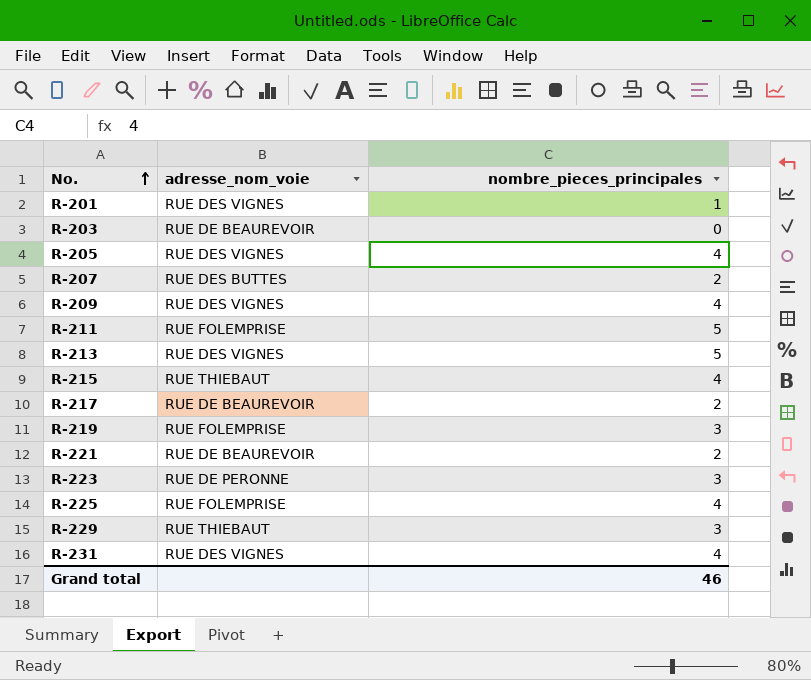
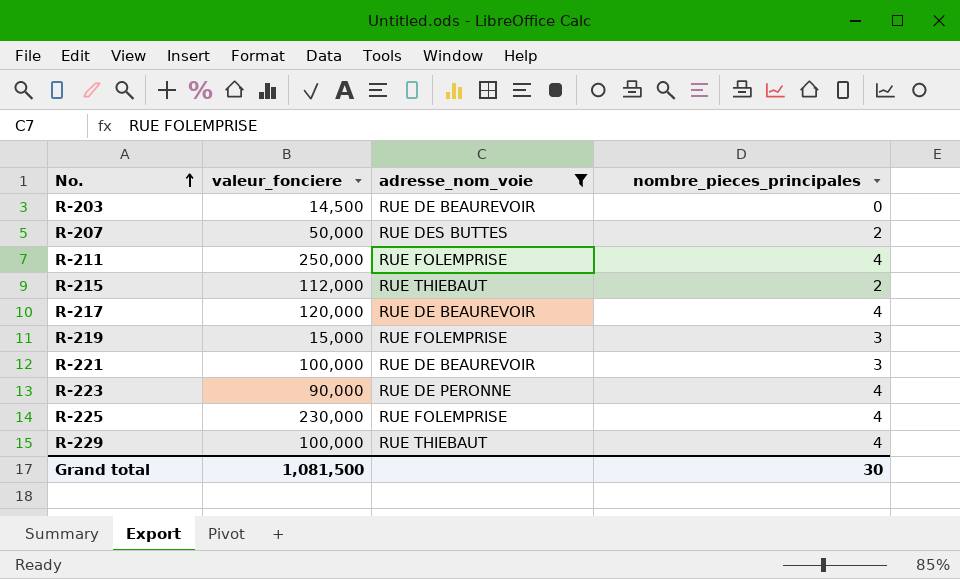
filter: none -> adresse_nom_voie != RUE DES VIGNES
column valeur_fonciere | position: none -> 2
R-211 | nombre_pieces_principales: 5 -> 4
R-215 | nombre_pieces_principales: 4 -> 2
R-217 | nombre_pieces_principales: 2 -> 4
R-221 | nombre_pieces_principales: 2 -> 3
R-223 | nombre_pieces_principales: 3 -> 4
R-229 | nombre_pieces_principales: 3 -> 4
Grand total | nombre_pieces_principales: 46 -> 30

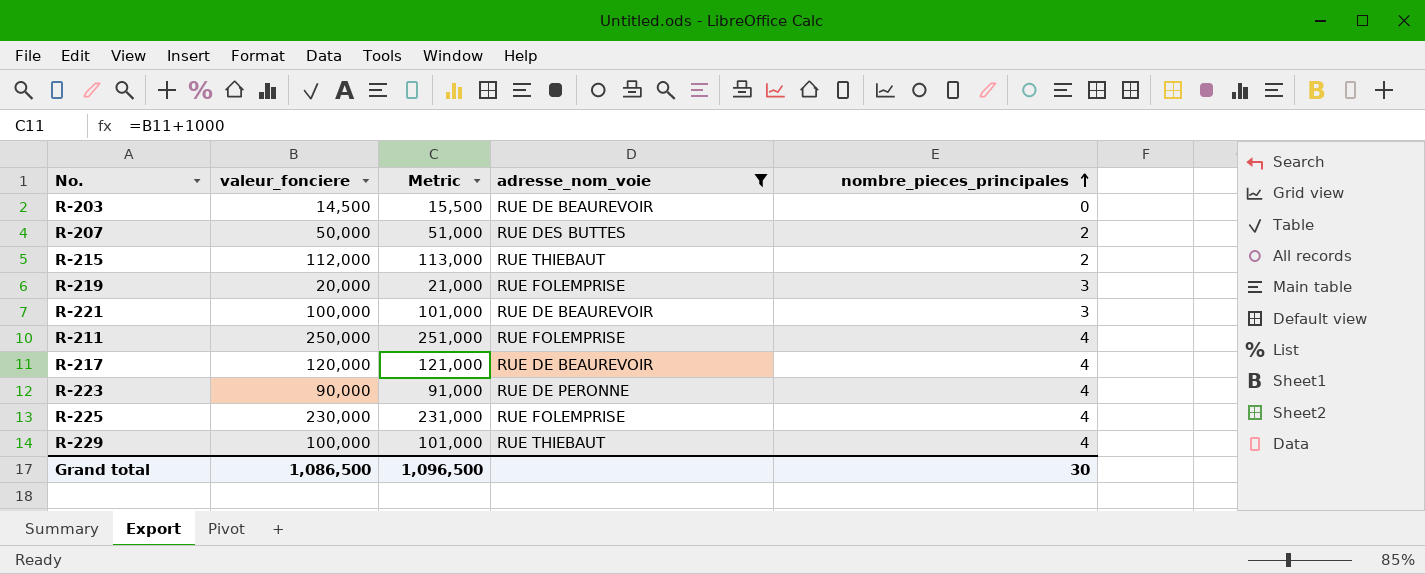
row order: No. ascending -> nombre_pieces_principales ascending
column Metric | formula: none -> [valeur_fonciere] + 1000
R-219 | valeur_fonciere: 15,000 -> 20,000
Grand total | valeur_fonciere: 1,081,500 -> 1,086,500

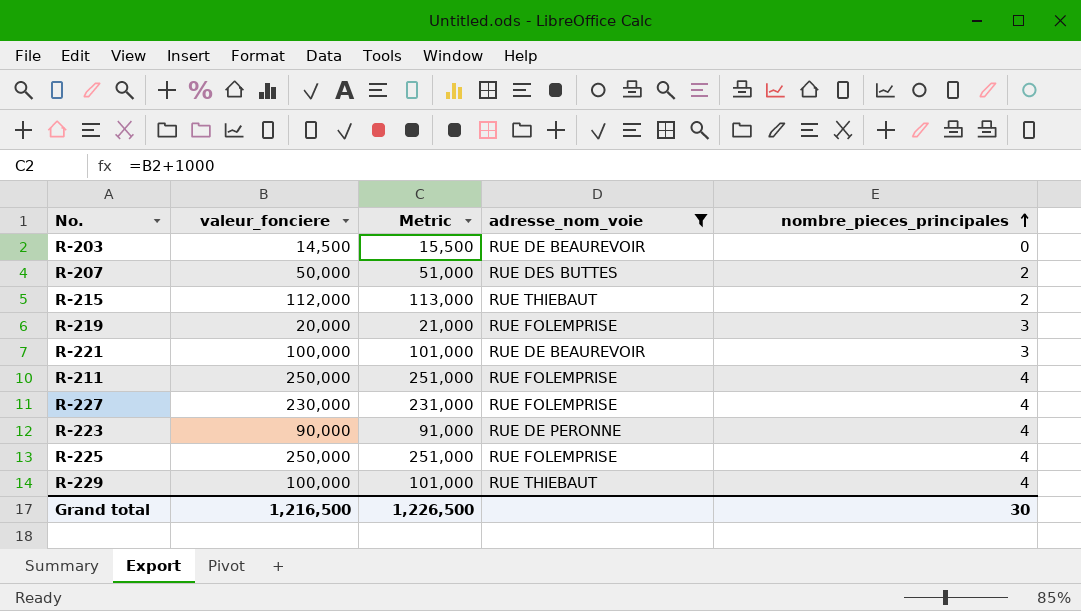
row R-217: 120,000 | 121,000 | RUE DE BEAUREVOIR | 4 -> none
row R-227: none -> 230,000 | 231,000 | RUE FOLEMPRISE | 4
R-225 | valeur_fonciere: 230,000 -> 250,000
R-225 | Metric: 231,000 -> 251,000
Grand total | valeur_fonciere: 1,086,500 -> 1,216,500
Grand total | Metric: 1,096,500 -> 1,226,500

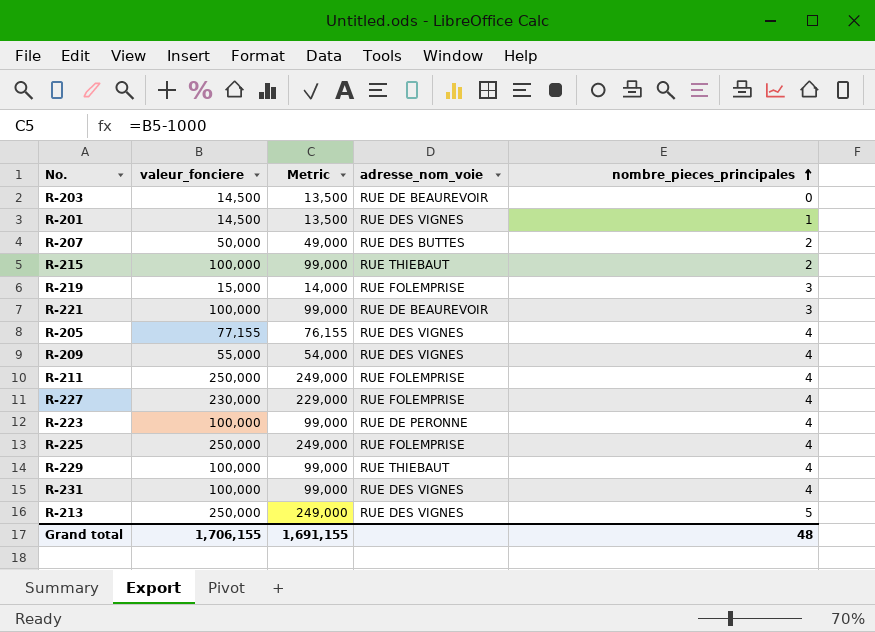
filter: adresse_nom_voie != RUE DES VIGNES -> none
column Metric | formula: [valeur_fonciere] + 1000 -> [valeur_fonciere] - 1000
R-215 | valeur_fonciere: 112,000 -> 100,000
R-219 | valeur_fonciere: 20,000 -> 15,000
R-223 | valeur_fonciere: 90,000 -> 100,000
Grand total | valeur_fonciere: 1,216,500 -> 1,706,155
Grand total | Metric: 1,226,500 -> 1,691,155
Grand total | nombre_pieces_principales: 30 -> 48

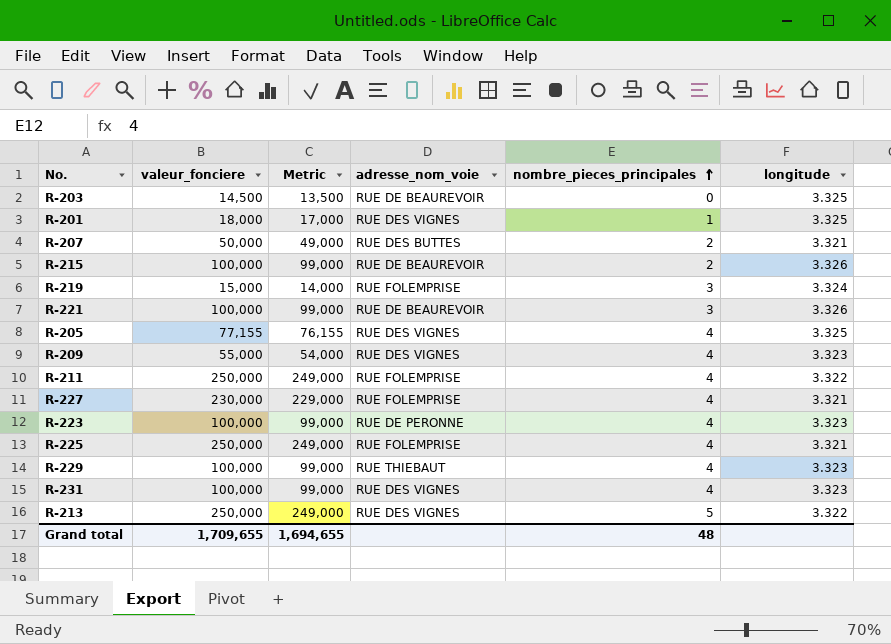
column longitude | position: none -> 6
R-201 | valeur_fonciere: 14,500 -> 18,000
R-201 | Metric: 13,500 -> 17,000
R-215 | adresse_nom_voie: RUE THIEBAUT -> RUE DE BEAUREVOIR
Grand total | valeur_fonciere: 1,706,155 -> 1,709,655
Grand total | Metric: 1,691,155 -> 1,694,655

